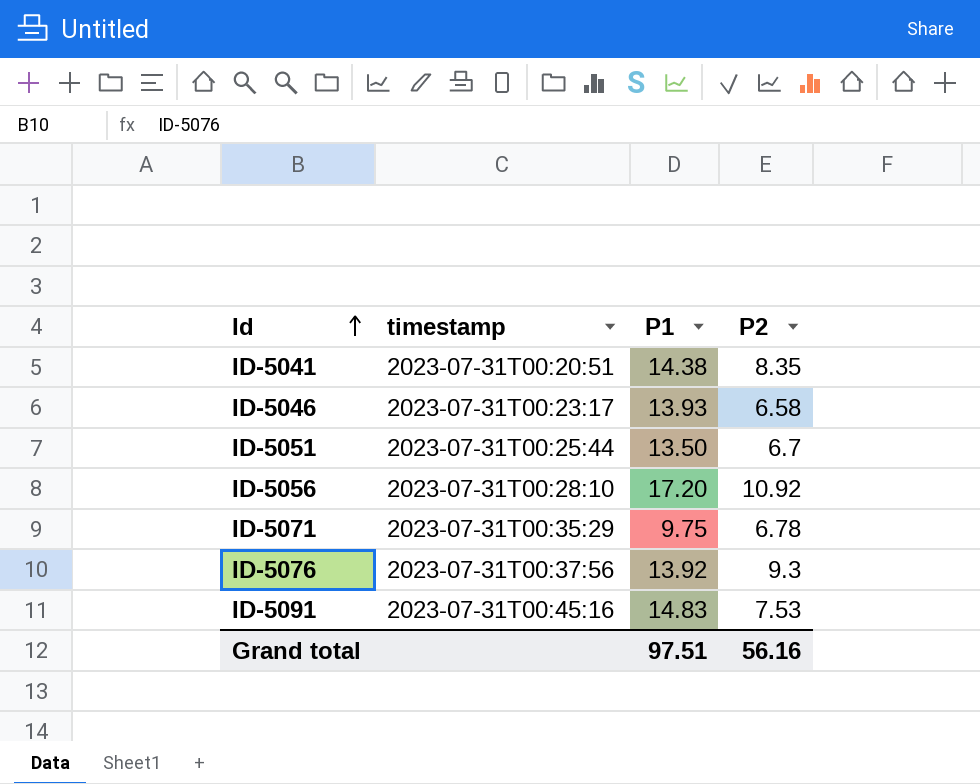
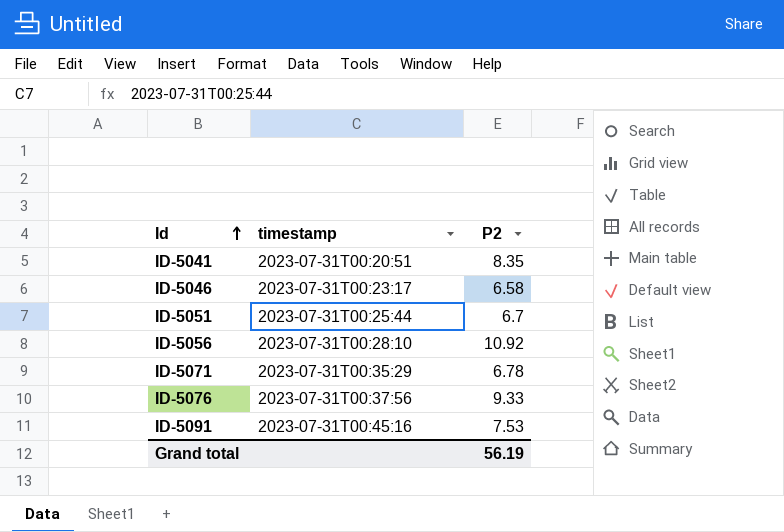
column P1 | position: 3 -> none
ID-5076 | P2: 9.3 -> 9.33
Grand total | P2: 56.16 -> 56.19

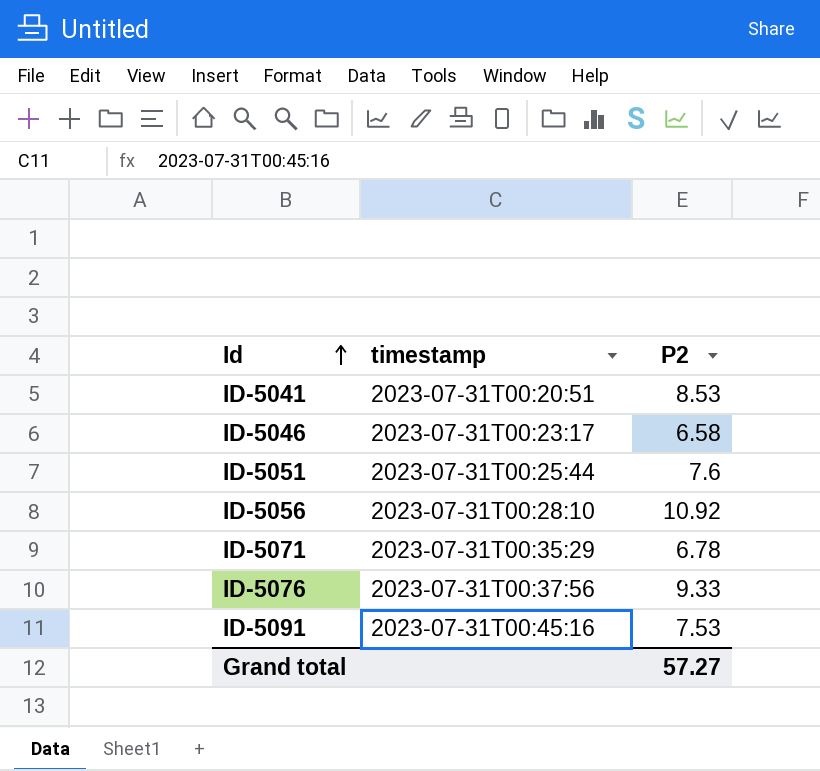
ID-5041 | P2: 8.35 -> 8.53
ID-5051 | P2: 6.7 -> 7.6
Grand total | P2: 56.19 -> 57.27

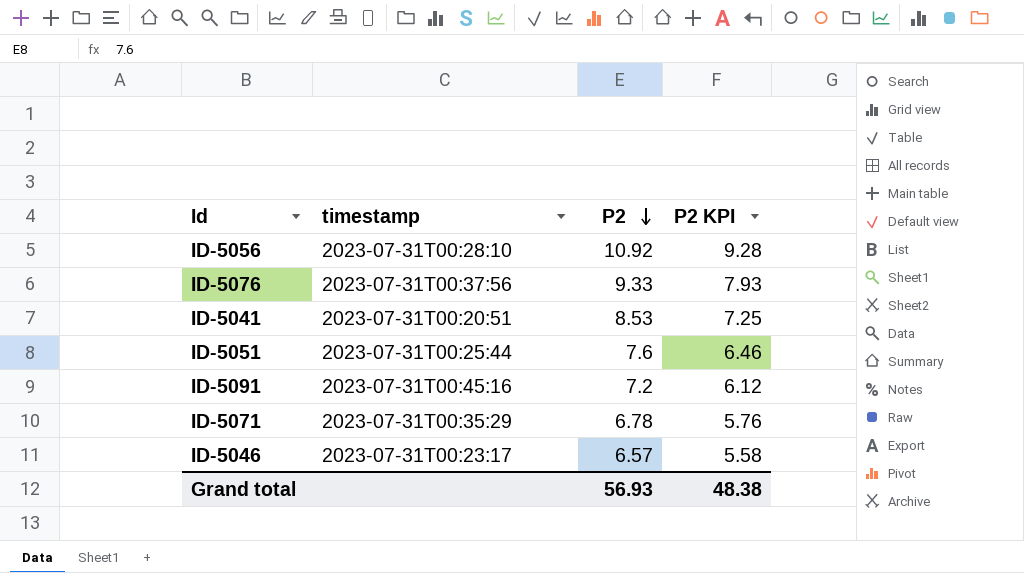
row order: Id ascending -> P2 descending
column P2 KPI | formula: none -> [P2] * 0.85
ID-5091 | P2: 7.53 -> 7.2
ID-5046 | P2: 6.58 -> 6.57
Grand total | P2: 57.27 -> 56.93

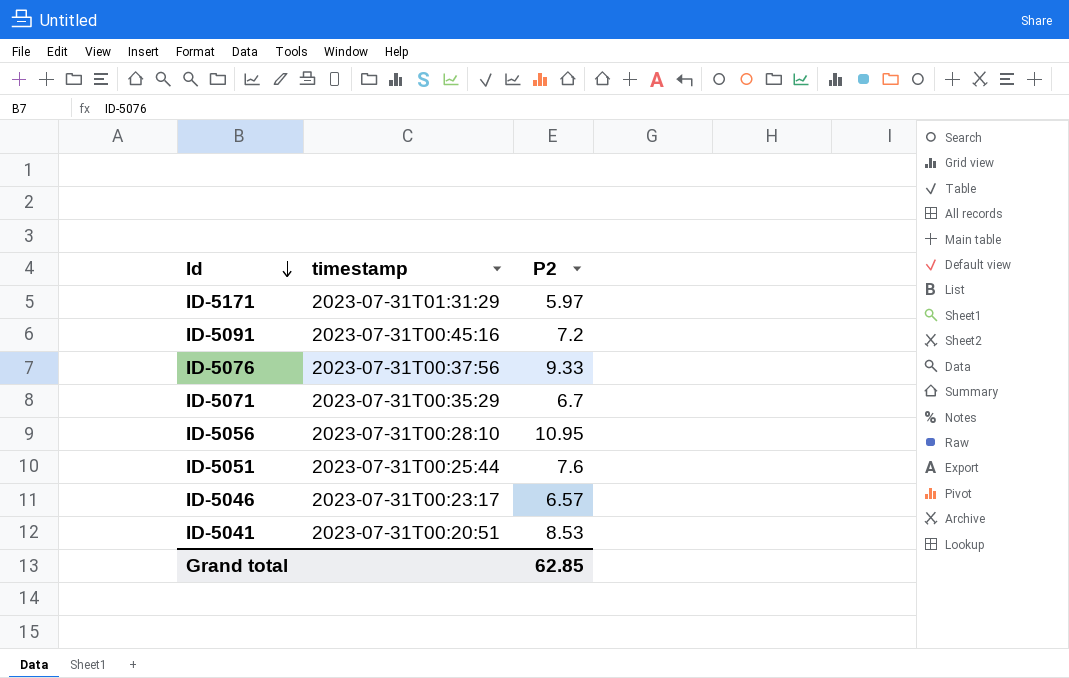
row order: P2 descending -> Id descending
column P2 KPI | formula: [P2] * 0.85 -> none
row ID-5171: none -> 2023-07-31T01:31:29 | 5.97
ID-5071 | P2: 6.78 -> 6.7
ID-5056 | P2: 10.92 -> 10.95
Grand total | P2: 56.93 -> 62.85

